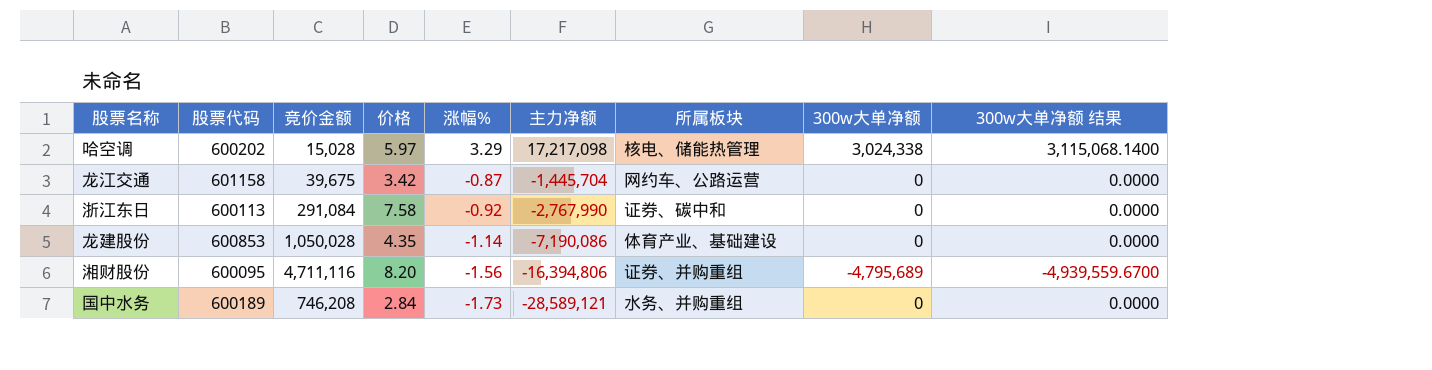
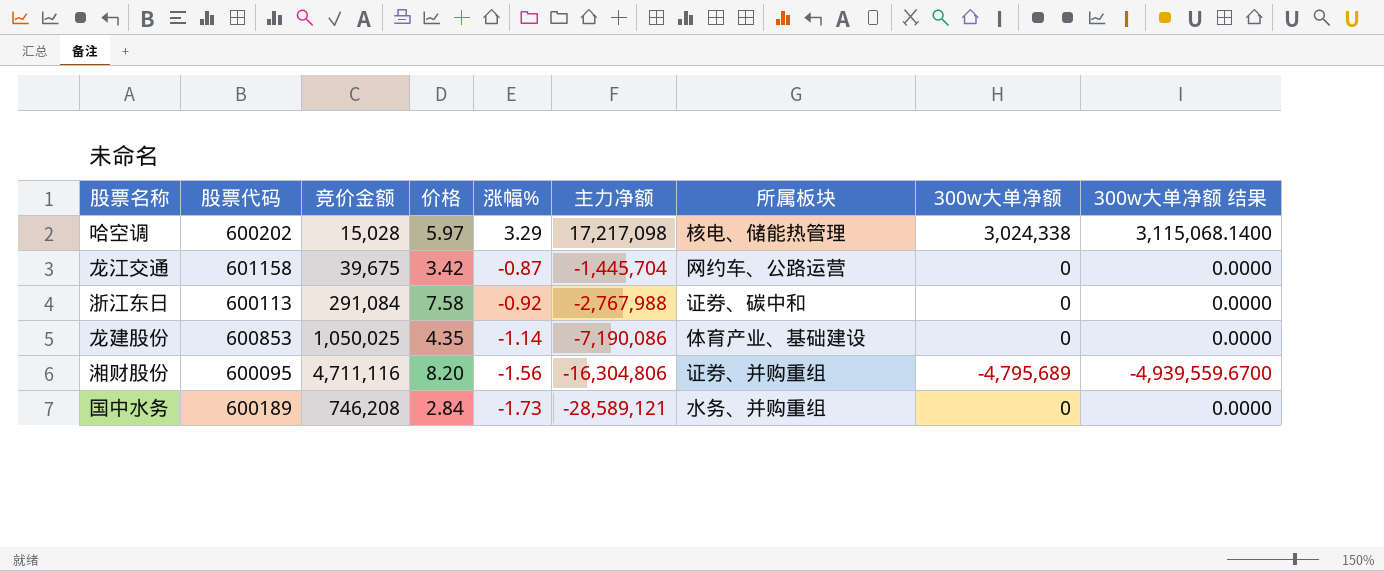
浙江东日 | 主力净额: -2,767,990 -> -2,767,988
龙建股份 | 竞价金额: 1,050,028 -> 1,050,025
湘财股份 | 主力净额: -16,394,806 -> -16,304,806

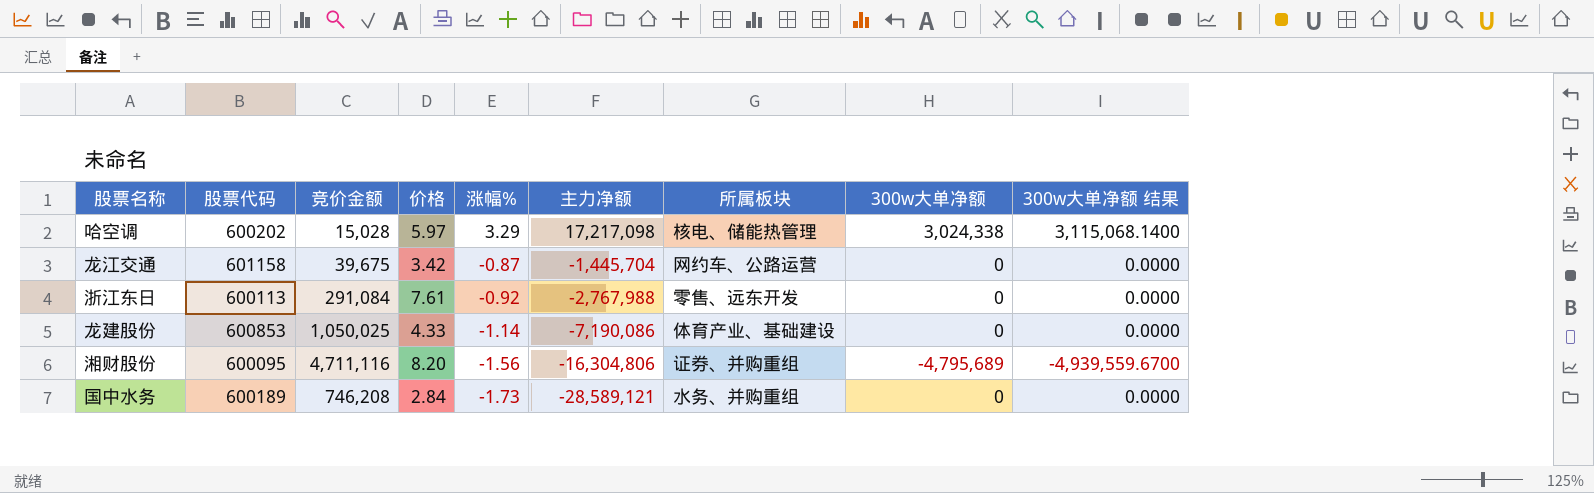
浙江东日 | 价格: 7.58 -> 7.61
浙江东日 | 所属板块: 证券、碳中和 -> 零售、远东开发
龙建股份 | 价格: 4.35 -> 4.33

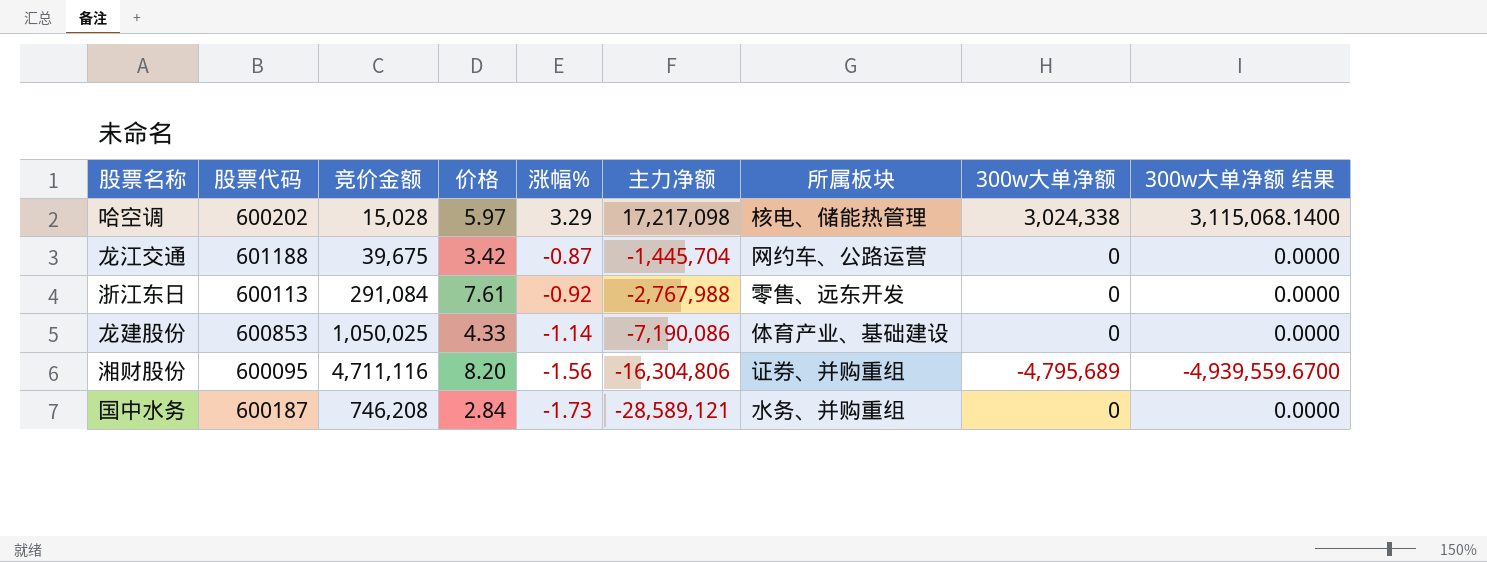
龙江交通 | 股票代码: 601158 -> 601188
国中水务 | 股票代码: 600189 -> 600187

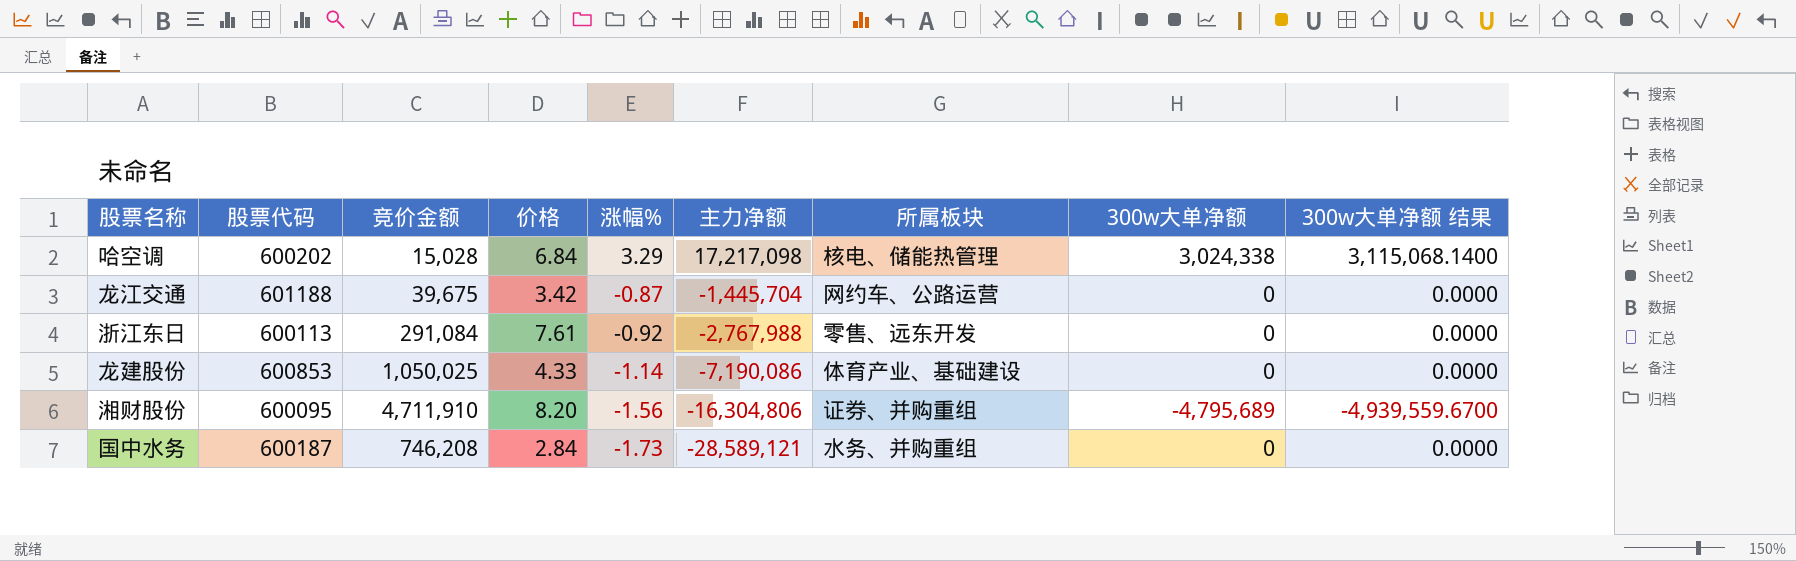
哈空调 | 价格: 5.97 -> 6.84
湘财股份 | 竞价金额: 4,711,116 -> 4,711,910

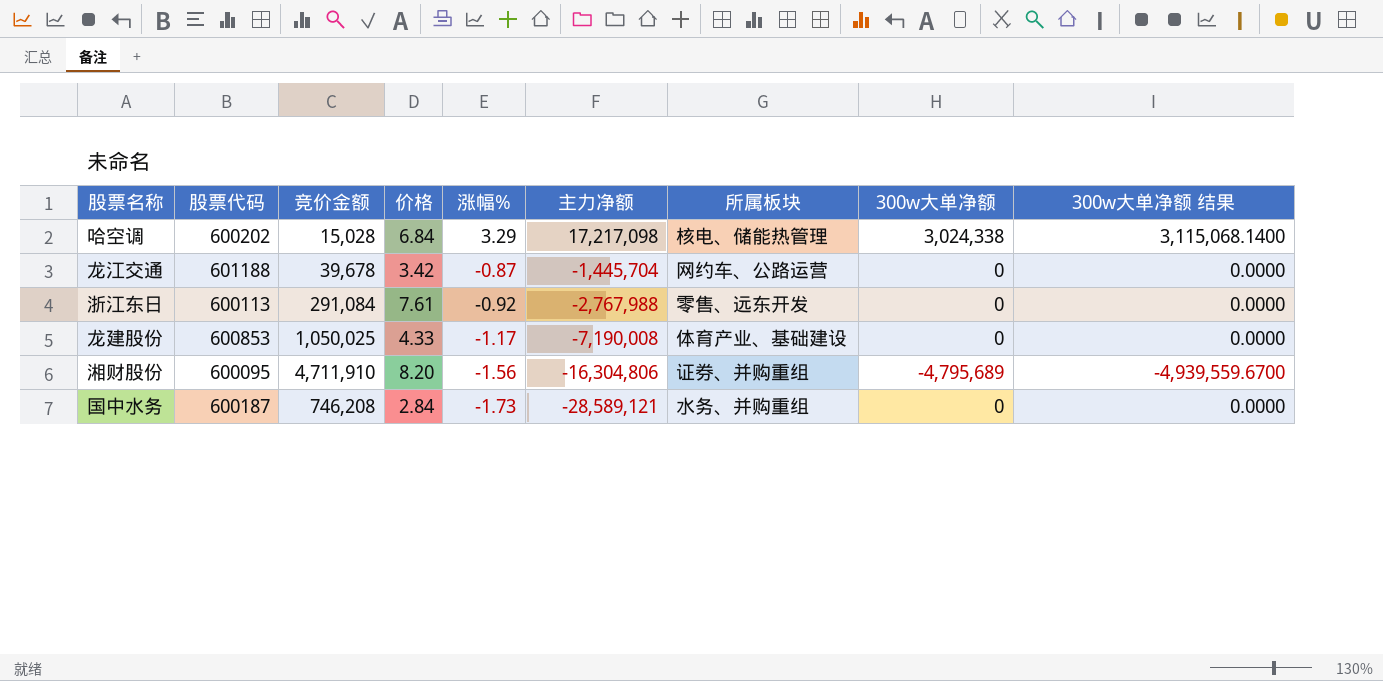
龙江交通 | 竞价金额: 39,675 -> 39,678
龙建股份 | 涨幅%: -1.14 -> -1.17
龙建股份 | 主力净额: -7,190,086 -> -7,190,008

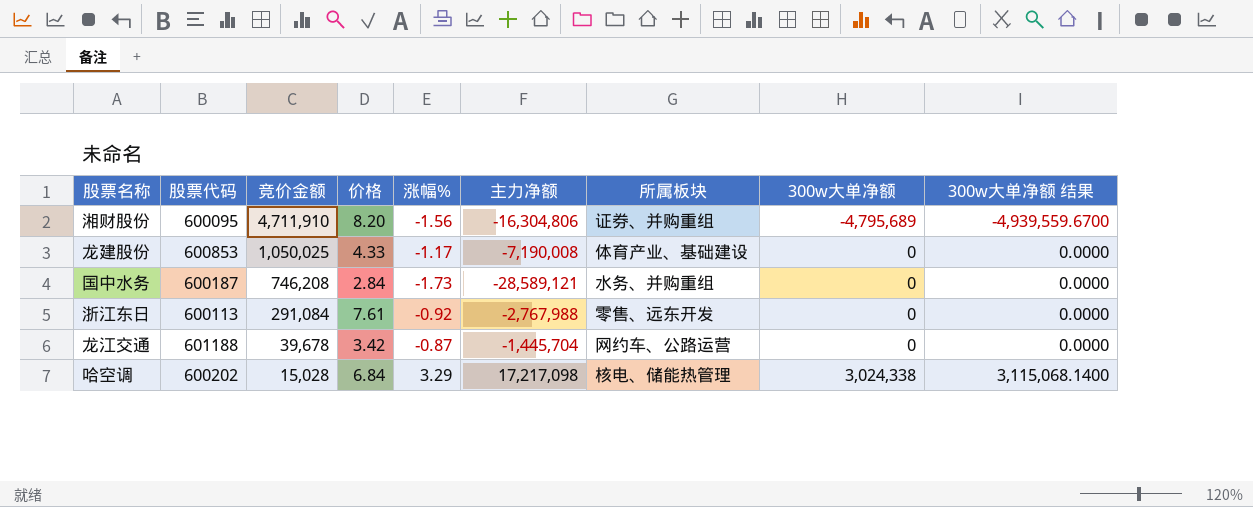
row order: 涨幅% descending -> 竞价金额 descending

